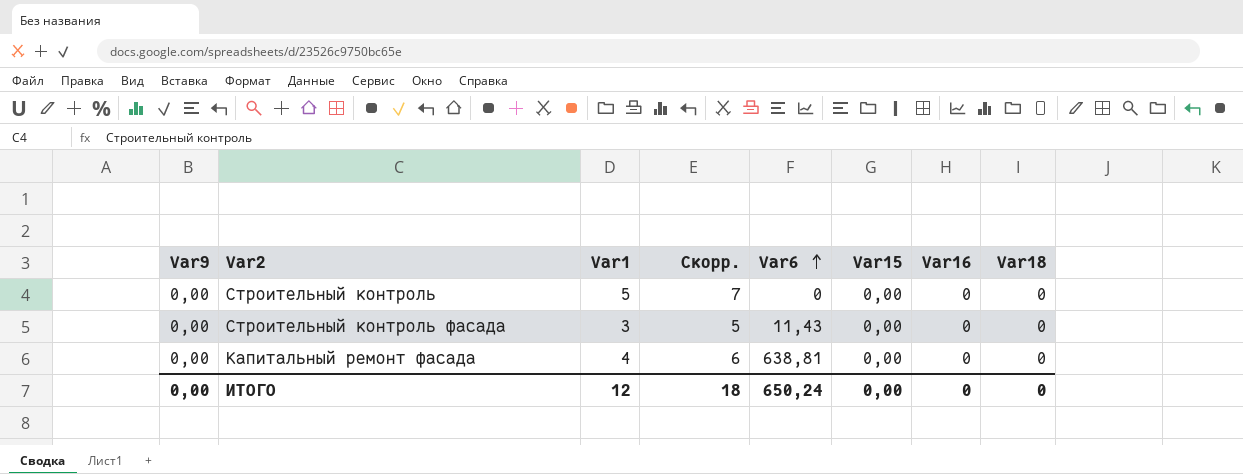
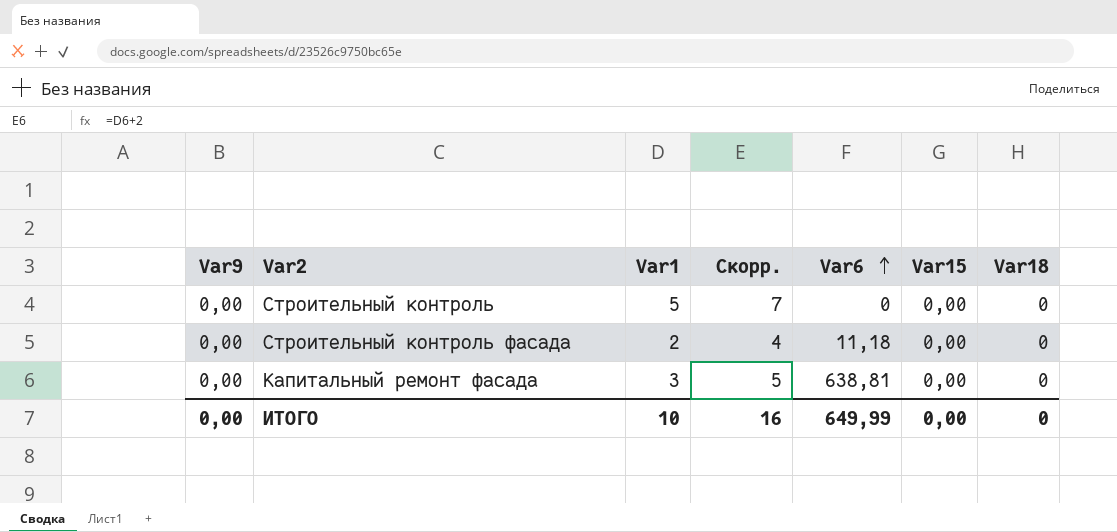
column Var16 | position: 7 -> none
Строительный контроль фасада | Var1: 3 -> 2
Строительный контроль фасада | Скорр.: 5 -> 4
Строительный контроль фасада | Var6: 11,43 -> 11,18
Капитальный ремонт фасада | Var1: 4 -> 3
Капитальный ремонт фасада | Скорр.: 6 -> 5
ИТОГО | Var1: 12 -> 10
ИТОГО | Скорр.: 18 -> 16
ИТОГО | Var6: 650,24 -> 649,99

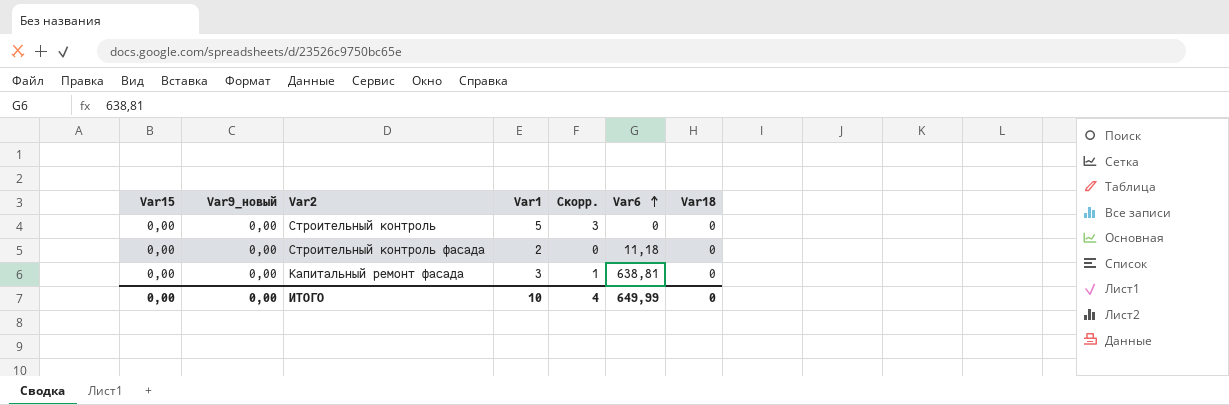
column Var15 | position: 6 -> 1
column name: Var9 -> Var9_новый
column Скорр. | formula: [Var1] + 2 -> [Var1] - 2
ИТОГО | Скорр.: 16 -> 4

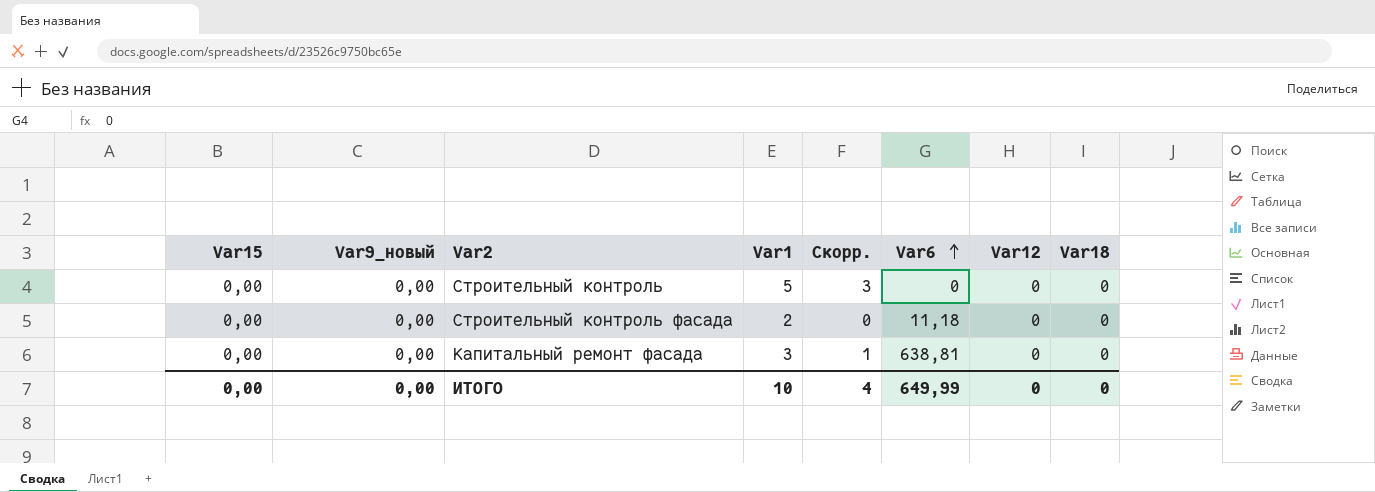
column Var12 | position: none -> 7

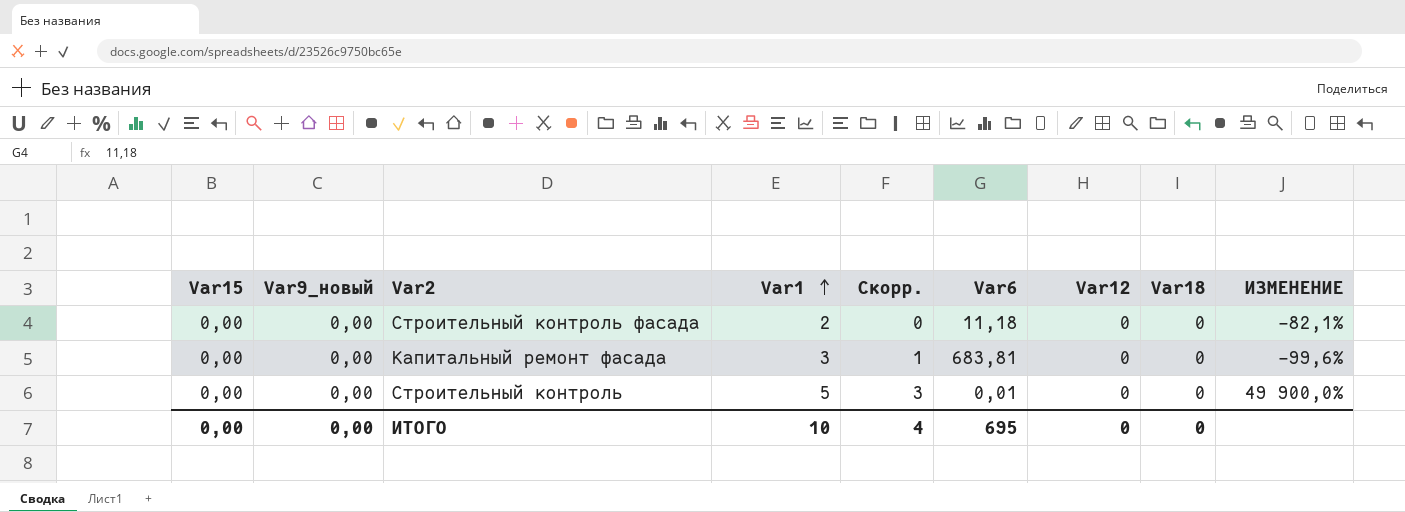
row order: Var6 ascending -> Var1 ascending
column ИЗМЕНЕНИЕ | formula: none -> ([Var1] - [Var6]) / [Var6]
Капитальный ремонт фасада | Var6: 638,81 -> 683,81
Строительный контроль | Var6: 0 -> 0,01
ИТОГО | Var6: 649,99 -> 695

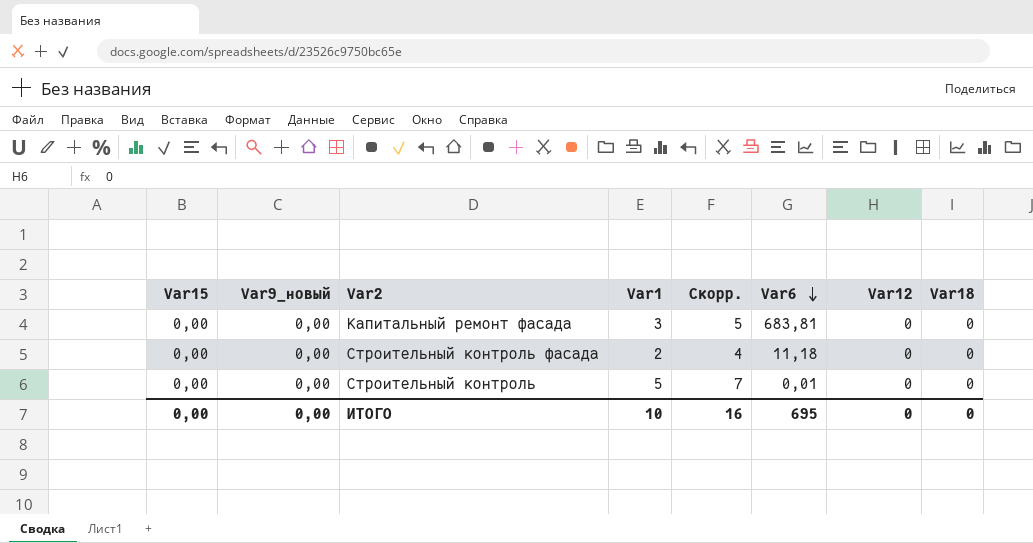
row order: Var1 ascending -> Var6 descending
column ИЗМЕНЕНИЕ | formula: ([Var1] - [Var6]) / [Var6] -> none
column Скорр. | formula: [Var1] - 2 -> [Var1] + 2
ИТОГО | Скорр.: 4 -> 16

